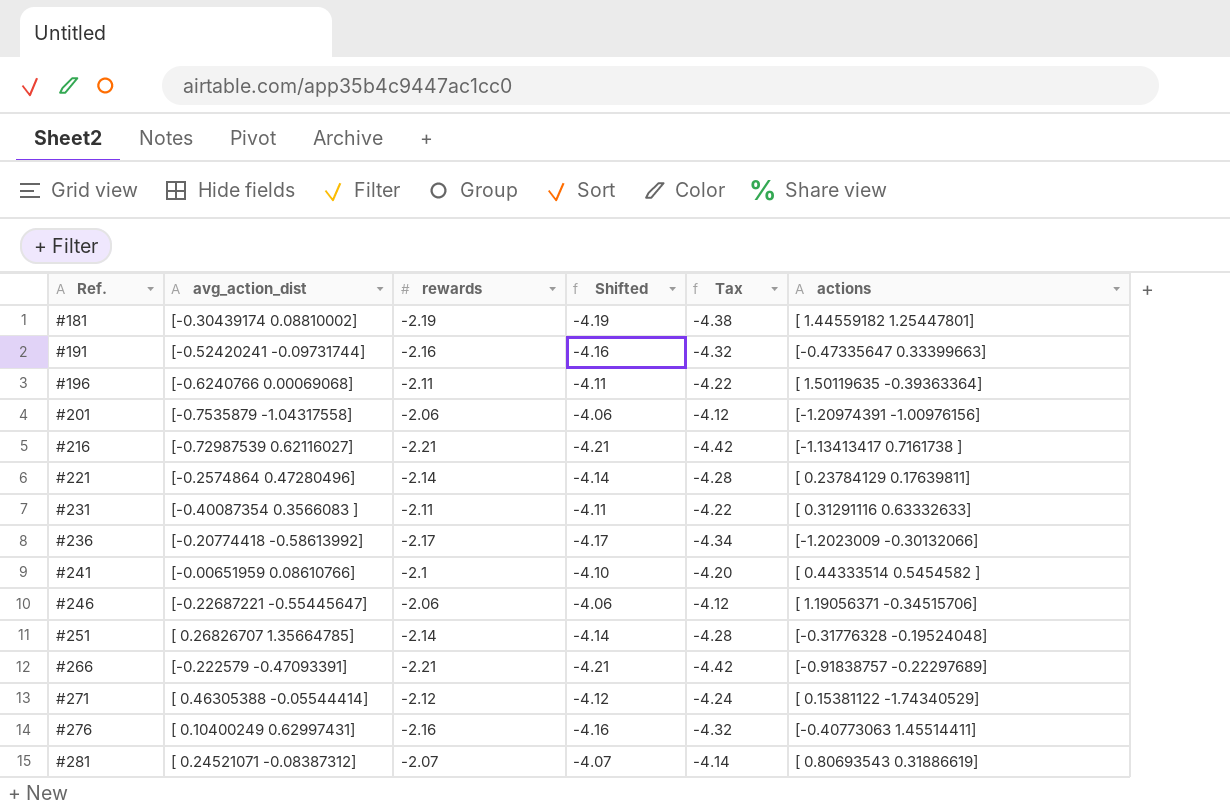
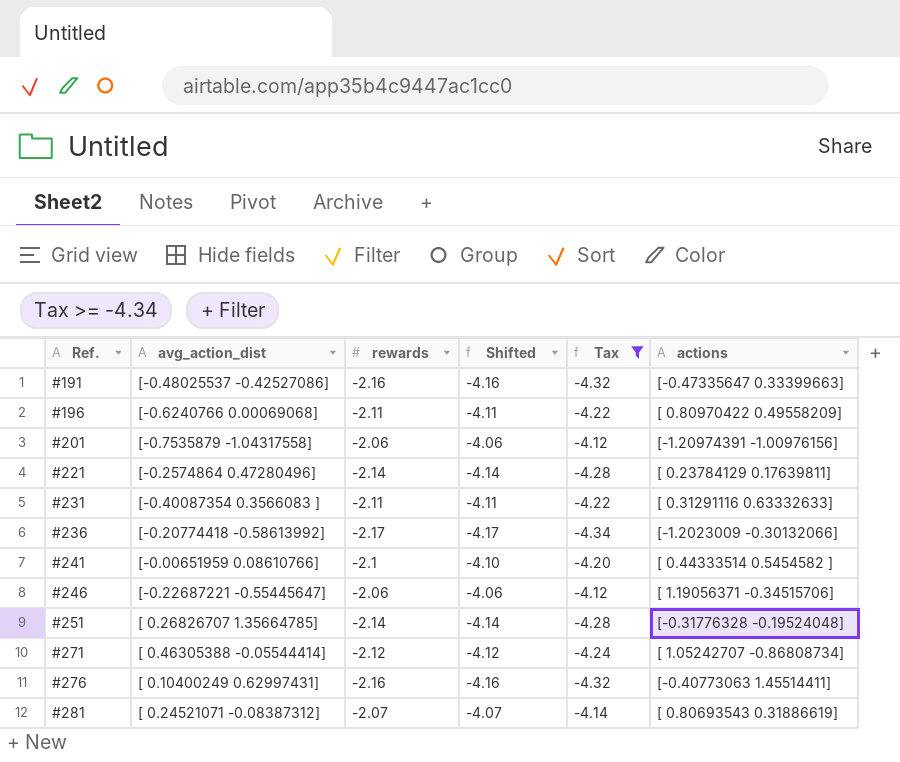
filter: none -> Tax >= -4.34
#191 | avg_action_dist: [-0.52420241 -0.09731744] -> [-0.48025537 -0.42527086]
#196 | actions: [ 1.50119635 -0.39363364] -> [ 0.80970422 0.49558209]
#271 | actions: [ 0.15381122 -1.74340529] -> [ 1.05242707 -0.86808734]

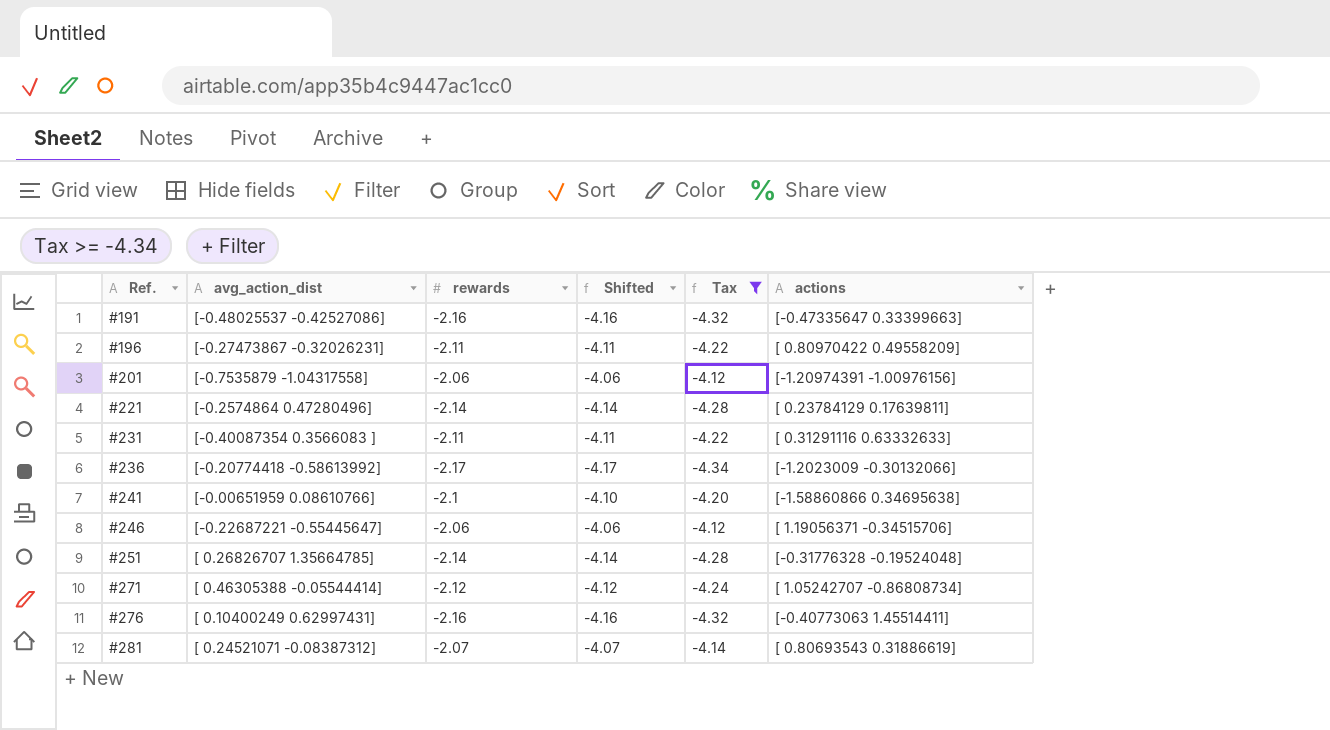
#196 | avg_action_dist: [-0.6240766 0.00069068] -> [-0.27473867 -0.32026231]
#241 | actions: [ 0.44333514 0.5454582 ] -> [-1.58860866 0.34695638]

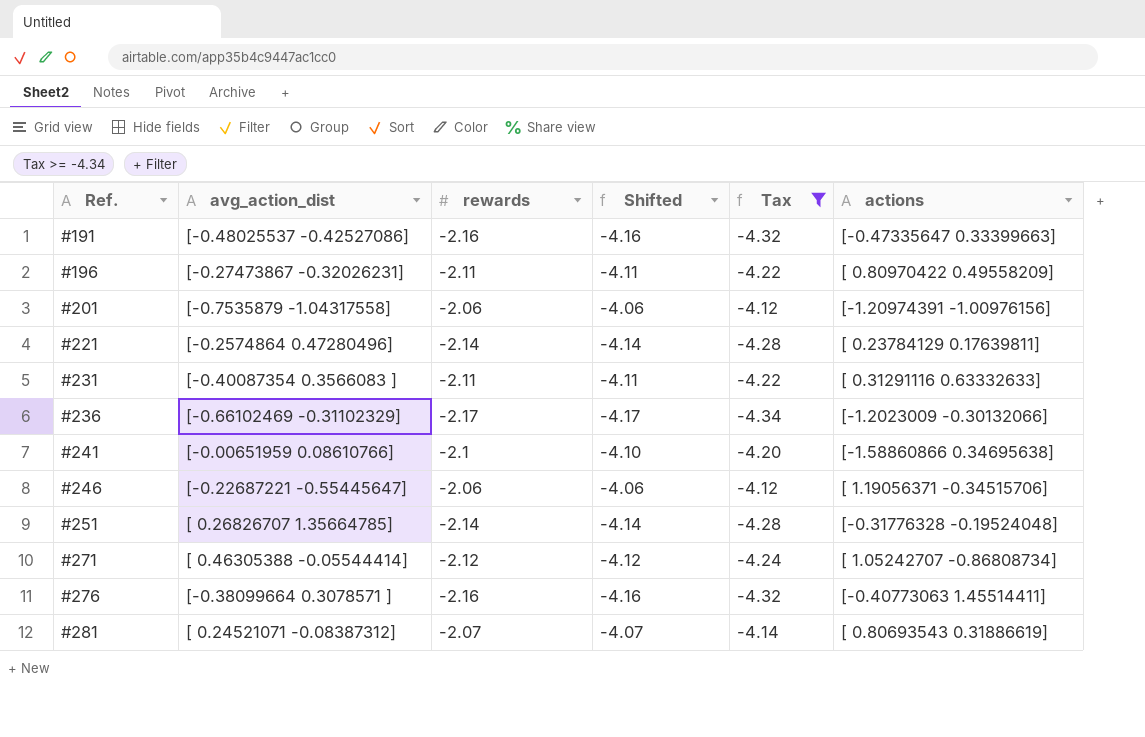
#236 | avg_action_dist: [-0.20774418 -0.58613992] -> [-0.66102469 -0.31102329]
#276 | avg_action_dist: [ 0.10400249 0.62997431] -> [-0.38099664 0.3078571 ]

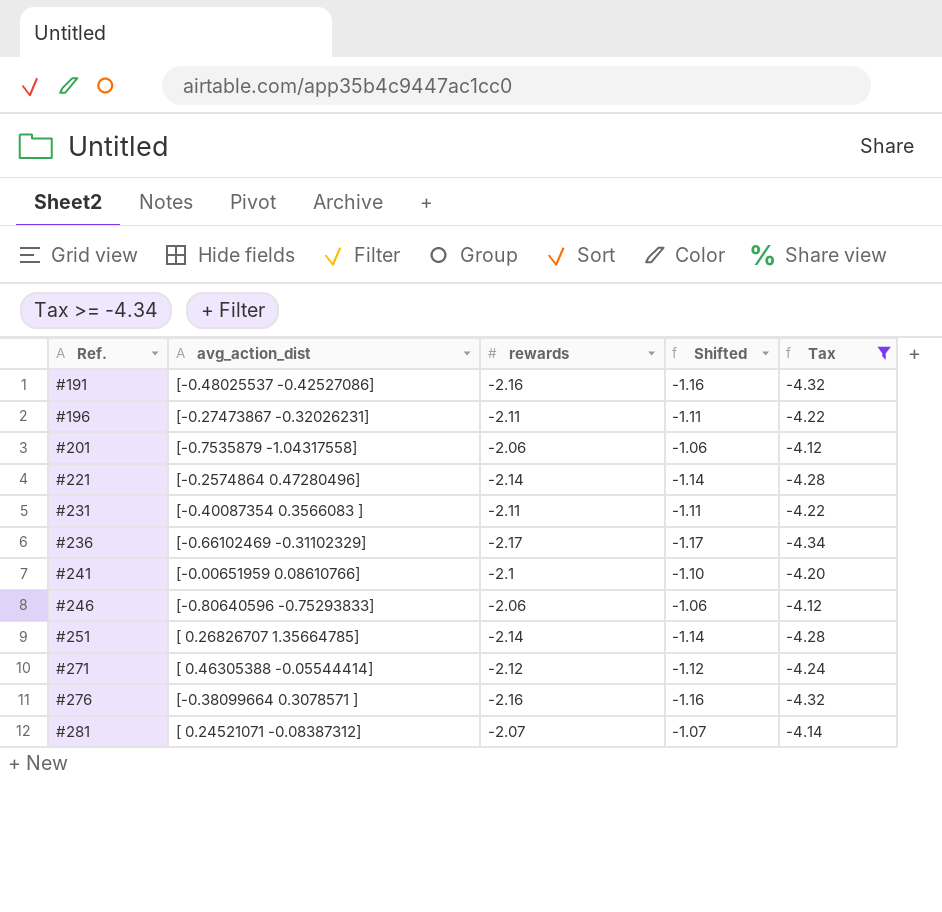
column actions | position: 6 -> none
column Shifted | formula: [rewards] - 2 -> [rewards] + 1
#246 | avg_action_dist: [-0.22687221 -0.55445647] -> [-0.80640596 -0.75293833]

